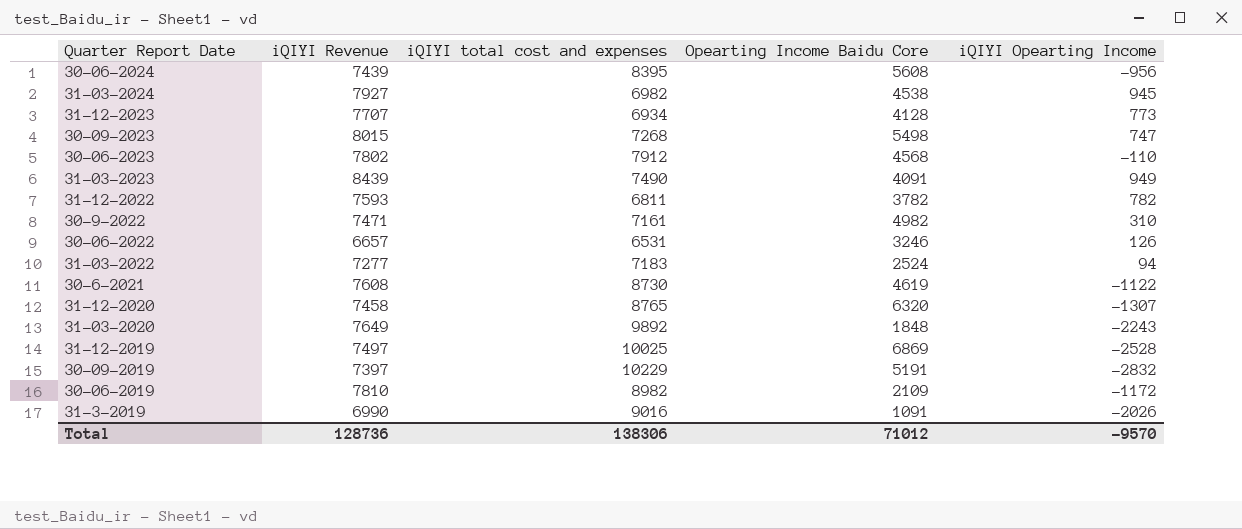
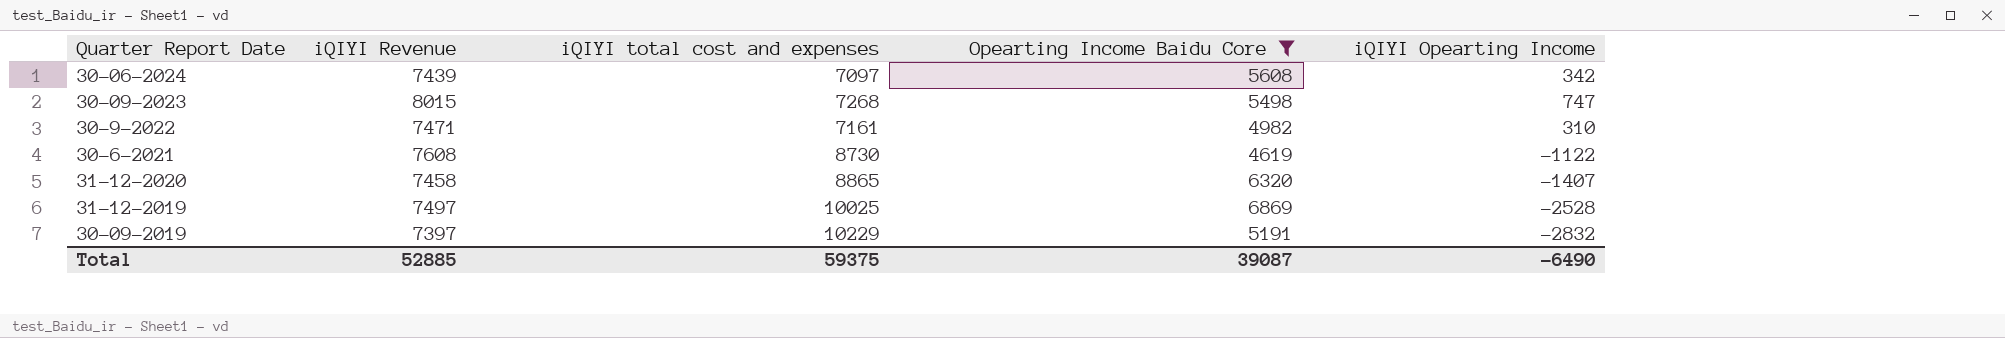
filter: none -> Opearting Income Baidu Core >= 4619
30-06-2024 | iQIYI total cost and expenses: 8395 -> 7097
30-06-2024 | iQIYI Opearting Income: -956 -> 342
31-12-2020 | iQIYI total cost and expenses: 8765 -> 8865
31-12-2020 | iQIYI Opearting Income: -1307 -> -1407
Total | iQIYI Revenue: 128736 -> 52885
Total | iQIYI total cost and expenses: 138306 -> 59375
Total | Opearting Income Baidu Core: 71012 -> 39087
Total | iQIYI Opearting Income: -9570 -> -6490

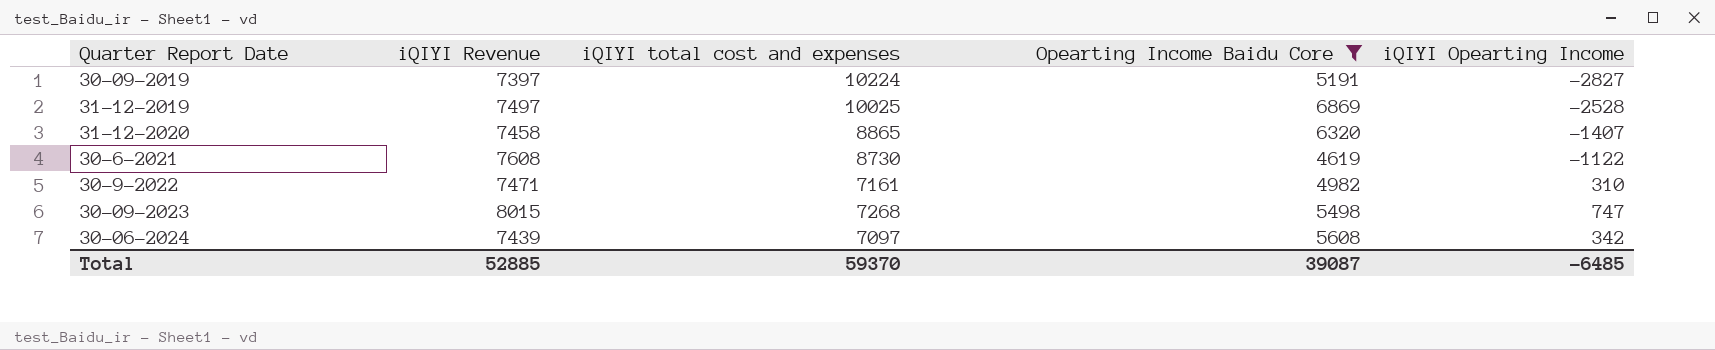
row order: Quarter Report Date descending -> Quarter Report Date ascending
30-09-2019 | iQIYI total cost and expenses: 10229 -> 10224
30-09-2019 | iQIYI Opearting Income: -2832 -> -2827
Total | iQIYI total cost and expenses: 59375 -> 59370
Total | iQIYI Opearting Income: -6490 -> -6485

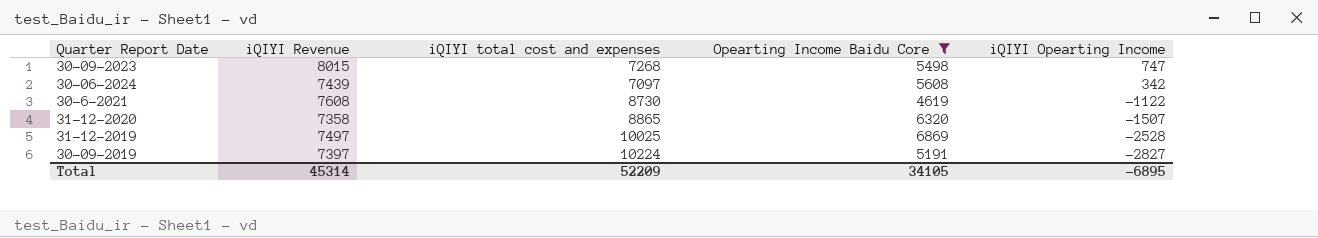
row order: Quarter Report Date ascending -> iQIYI Opearting Income descending
row 30-9-2022: 7471 | 7161 | 4982 | 310 -> none
31-12-2020 | iQIYI Revenue: 7458 -> 7358
31-12-2020 | iQIYI Opearting Income: -1407 -> -1507
Total | iQIYI Revenue: 52885 -> 45314
Total | iQIYI total cost and expenses: 59370 -> 52209
Total | Opearting Income Baidu Core: 39087 -> 34105
Total | iQIYI Opearting Income: -6485 -> -6895

